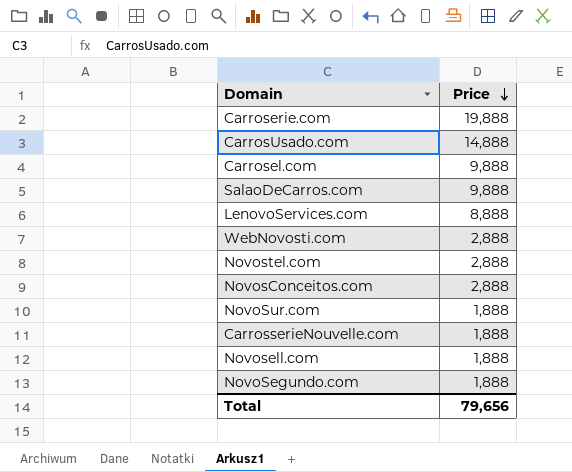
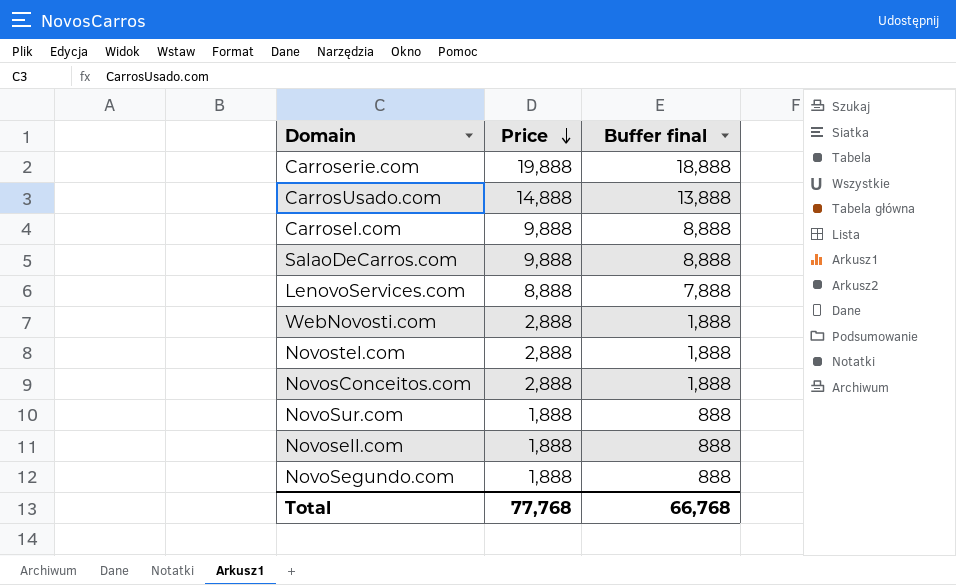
column Buffer final | formula: none -> [Price] - 1000
row CarrosserieNouvelle.com: 1,888 -> none
Total | Price: 79,656 -> 77,768

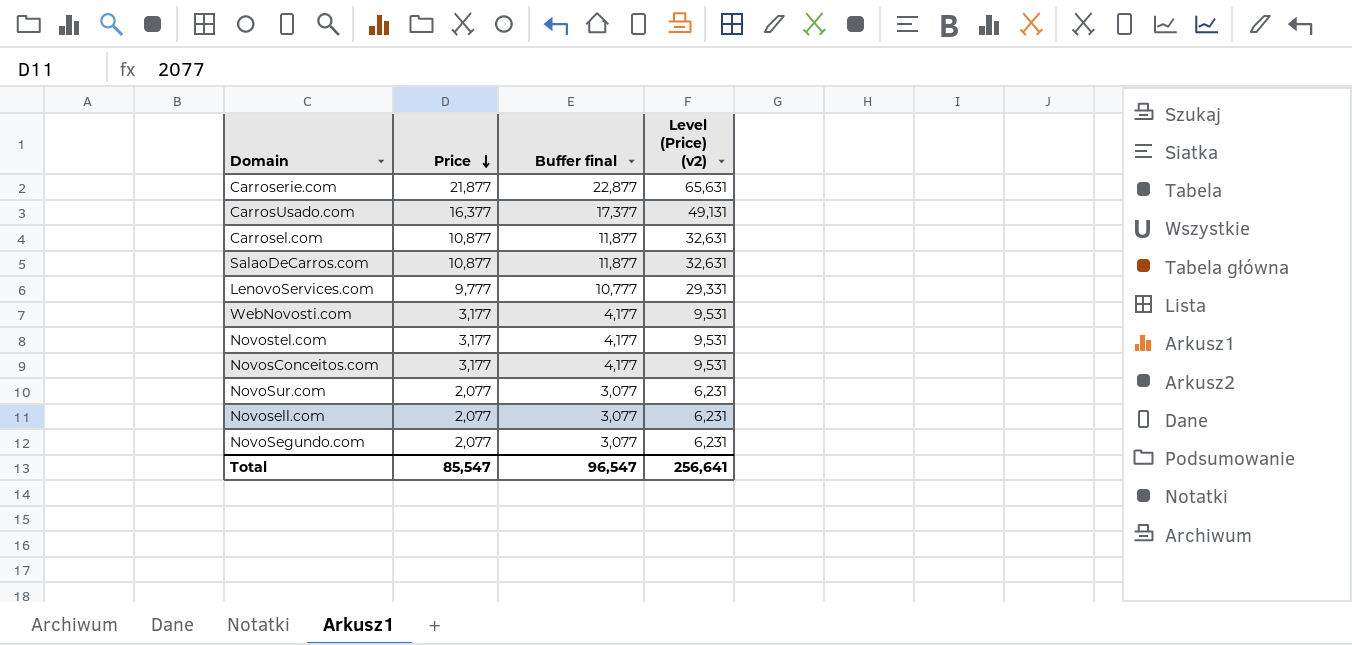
column Buffer final | formula: [Price] - 1000 -> [Price] + 1000
column Level (Price) (v2) | formula: none -> [Price] * 3
Carroserie.com | Price: 19,888 -> 21,877
CarrosUsado.com | Price: 14,888 -> 16,377
Carrosel.com | Price: 9,888 -> 10,877
SalaoDeCarros.com | Price: 9,888 -> 10,877
LenovoServices.com | Price: 8,888 -> 9,777
WebNovosti.com | Price: 2,888 -> 3,177
Novostel.com | Price: 2,888 -> 3,177
NovosConceitos.com | Price: 2,888 -> 3,177
NovoSur.com | Price: 1,888 -> 2,077
Novosell.com | Price: 1,888 -> 2,077
NovoSegundo.com | Price: 1,888 -> 2,077
Total | Price: 77,768 -> 85,547
Total | Buffer final: 66,768 -> 96,547

